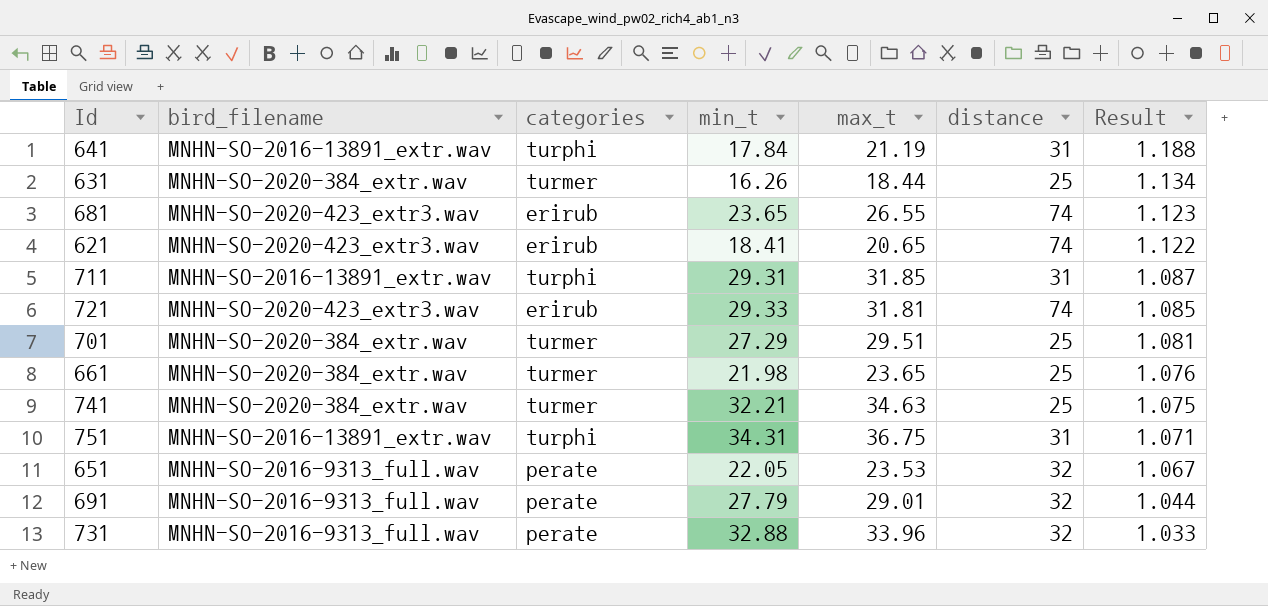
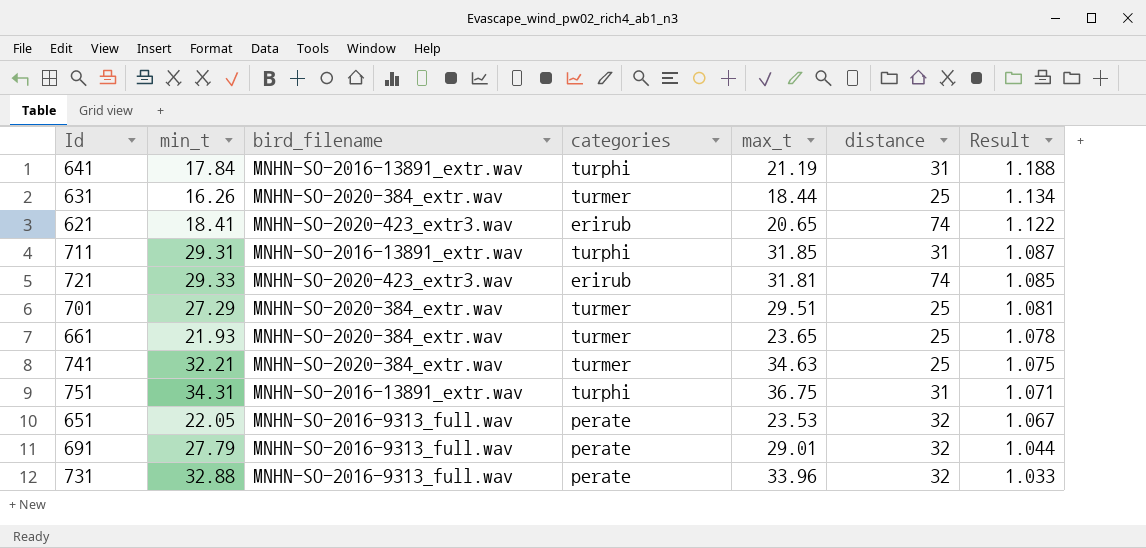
column min_t | position: 4 -> 2
row 681: MNHN-SO-2020-423_extr3.wav | erirub | 23.65 | 26.55 | 74 | 1.123 -> none
661 | min_t: 21.98 -> 21.93
661 | Result: 1.076 -> 1.078

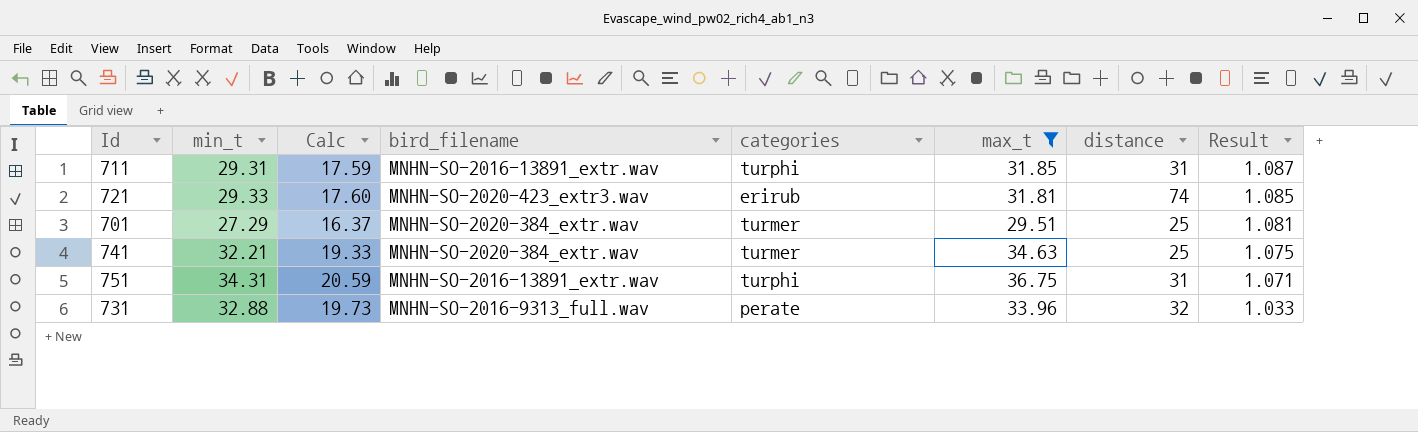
filter: none -> max_t >= 29.51
column Calc | formula: none -> [min_t] * 0.6

